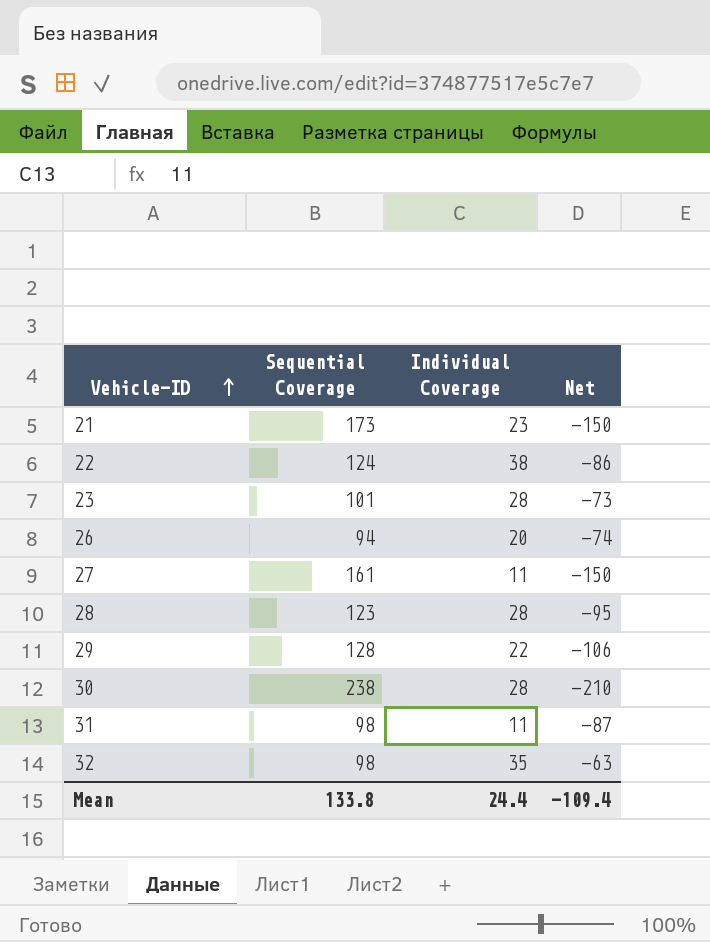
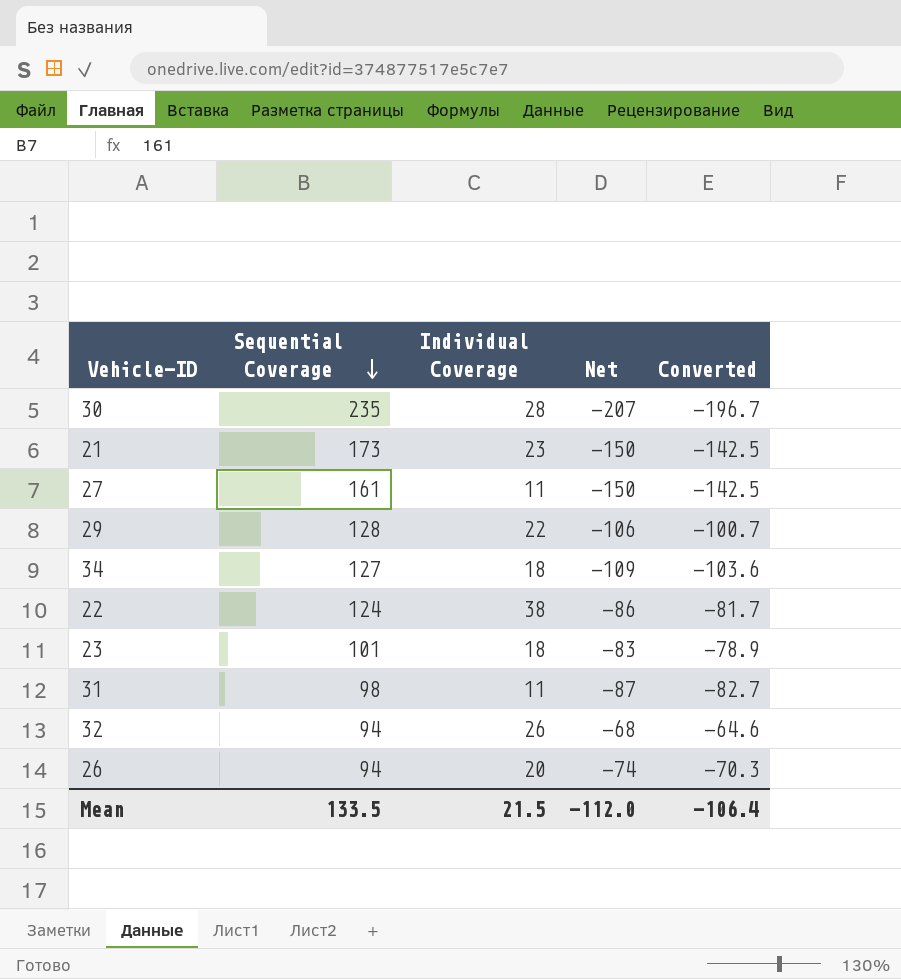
row order: Vehicle-ID ascending -> Sequential Coverage descending
column Converted | formula: none -> [Net] * 0.95
row 28: 123 | 28 | -95 -> none
30 | Sequential Coverage: 238 -> 235
30 | Net: -210 -> -207
row 34: none -> 127 | 18 | -109 | -103.6
23 | Individual Coverage: 28 -> 18
23 | Net: -73 -> -83
32 | Sequential Coverage: 98 -> 94
32 | Individual Coverage: 35 -> 26
32 | Net: -63 -> -68
Mean | Sequential Coverage: 133.8 -> 133.5
Mean | Individual Coverage: 24.4 -> 21.5
Mean | Net: -109.4 -> -112.0

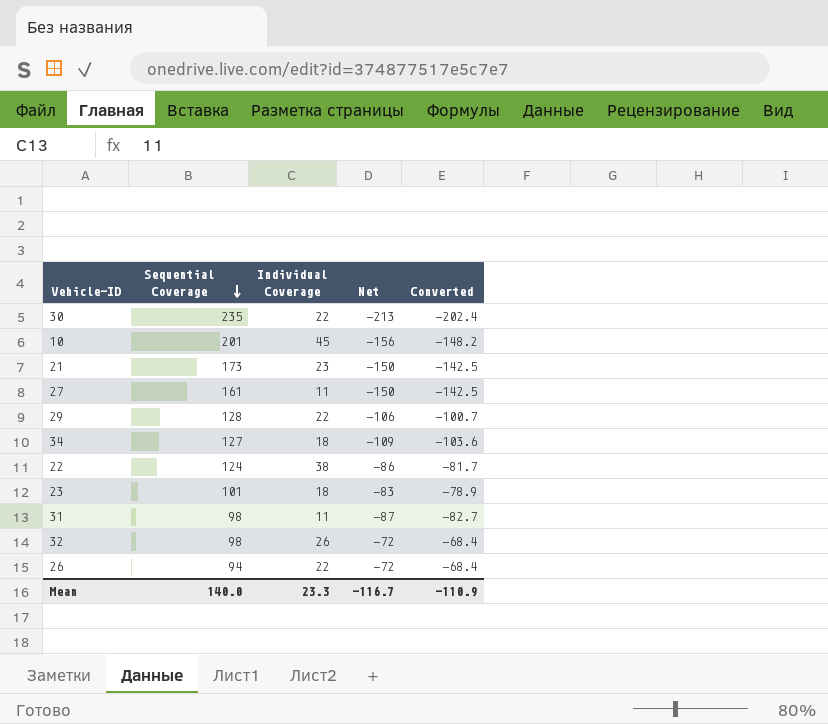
30 | Individual Coverage: 28 -> 22
30 | Net: -207 -> -213
30 | Converted: -196.7 -> -202.4
row 10: none -> 201 | 45 | -156 | -148.2
32 | Sequential Coverage: 94 -> 98
32 | Net: -68 -> -72
32 | Converted: -64.6 -> -68.4
26 | Individual Coverage: 20 -> 22
26 | Net: -74 -> -72
26 | Converted: -70.3 -> -68.4
Mean | Sequential Coverage: 133.5 -> 140.0
Mean | Individual Coverage: 21.5 -> 23.3
Mean | Net: -112.0 -> -116.7
Mean | Converted: -106.4 -> -110.9

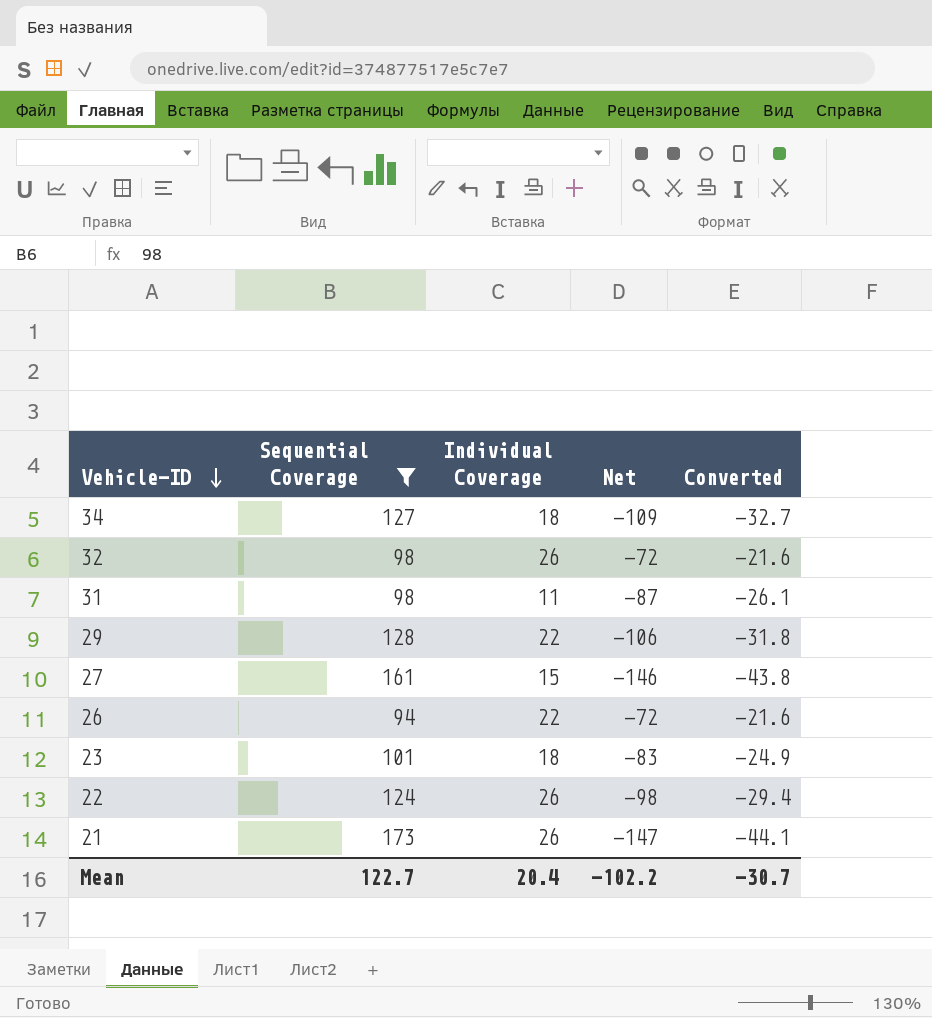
filter: none -> Sequential Coverage <= 173
row order: Sequential Coverage descending -> Vehicle-ID descending
column Converted | formula: [Net] * 0.95 -> [Net] * 0.3
27 | Individual Coverage: 11 -> 15
27 | Net: -150 -> -146
22 | Individual Coverage: 38 -> 26
22 | Net: -86 -> -98
21 | Individual Coverage: 23 -> 26
21 | Net: -150 -> -147
Mean | Sequential Coverage: 140.0 -> 122.7
Mean | Individual Coverage: 23.3 -> 20.4
Mean | Net: -116.7 -> -102.2
Mean | Converted: -110.9 -> -30.7

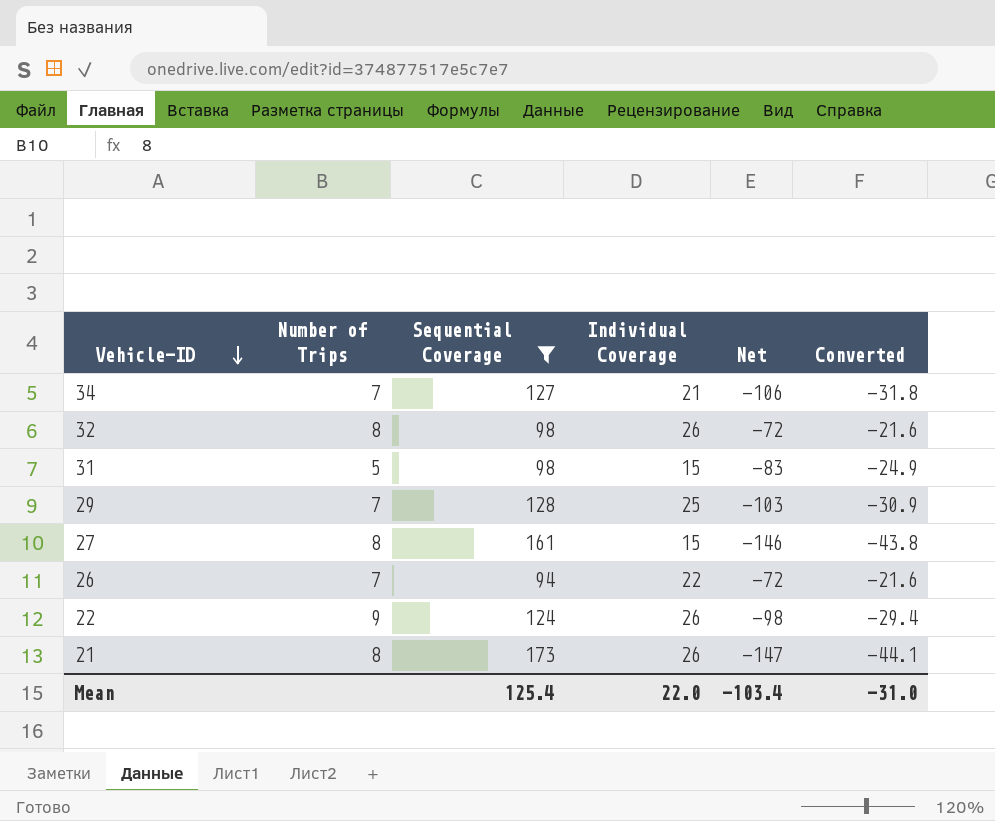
column Number of Trips | position: none -> 2
row 23: 101 | 18 | -83 | -24.9 -> none
34 | Individual Coverage: 18 -> 21
34 | Net: -109 -> -106
34 | Converted: -32.7 -> -31.8
31 | Individual Coverage: 11 -> 15
31 | Net: -87 -> -83
31 | Converted: -26.1 -> -24.9
29 | Individual Coverage: 22 -> 25
29 | Net: -106 -> -103
29 | Converted: -31.8 -> -30.9
Mean | Sequential Coverage: 122.7 -> 125.4
Mean | Individual Coverage: 20.4 -> 22.0
Mean | Net: -102.2 -> -103.4
Mean | Converted: -30.7 -> -31.0

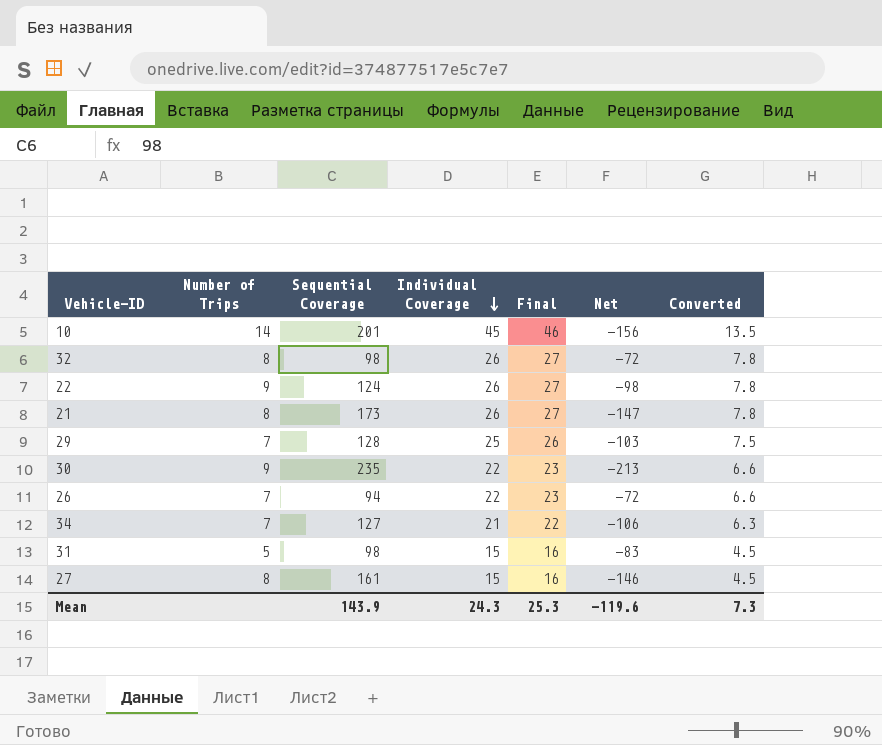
filter: Sequential Coverage <= 173 -> none
row order: Vehicle-ID descending -> Individual Coverage descending
column Final | formula: none -> [Individual Coverage] + 1
column Converted | formula: [Net] * 0.3 -> [Individual Coverage] * 0.3
Mean | Sequential Coverage: 125.4 -> 143.9
Mean | Individual Coverage: 22.0 -> 24.3
Mean | Net: -103.4 -> -119.6
Mean | Converted: -31.0 -> 7.3

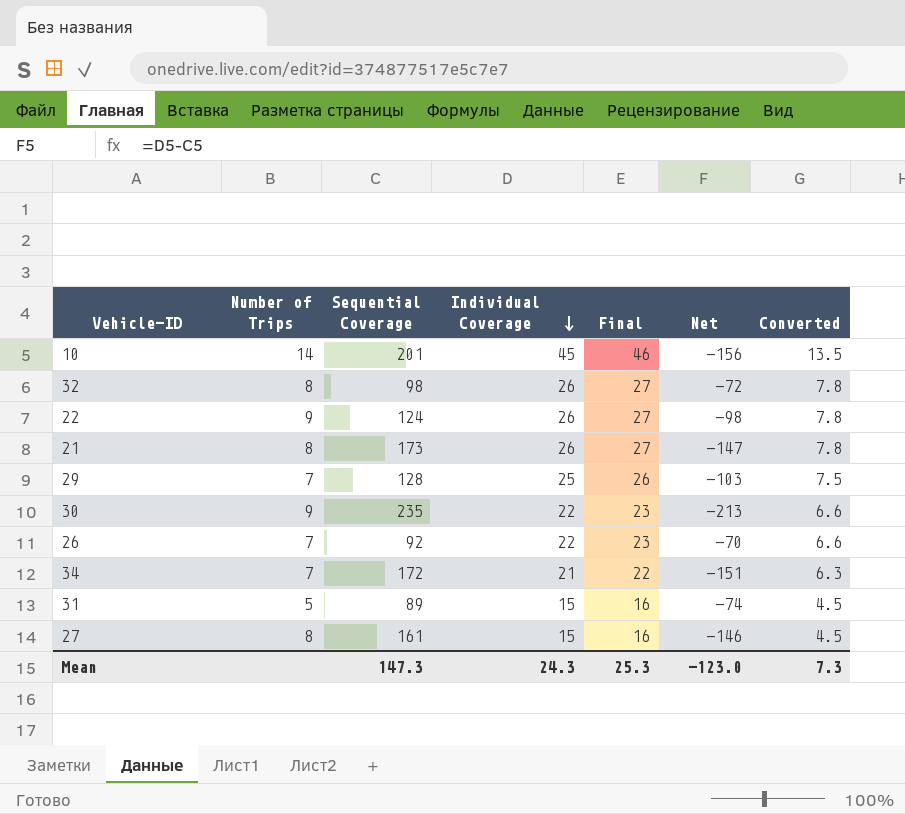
26 | Sequential Coverage: 94 -> 92
26 | Net: -72 -> -70
34 | Sequential Coverage: 127 -> 172
34 | Net: -106 -> -151
31 | Sequential Coverage: 98 -> 89
31 | Net: -83 -> -74
Mean | Sequential Coverage: 143.9 -> 147.3
Mean | Net: -119.6 -> -123.0

